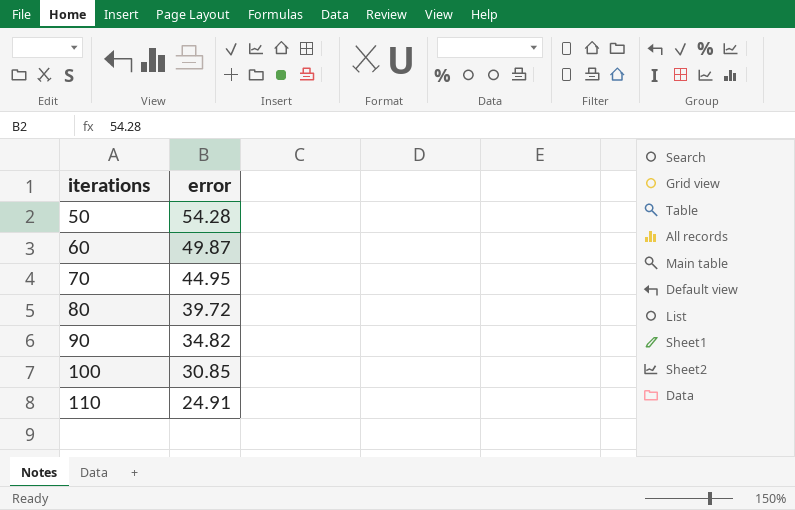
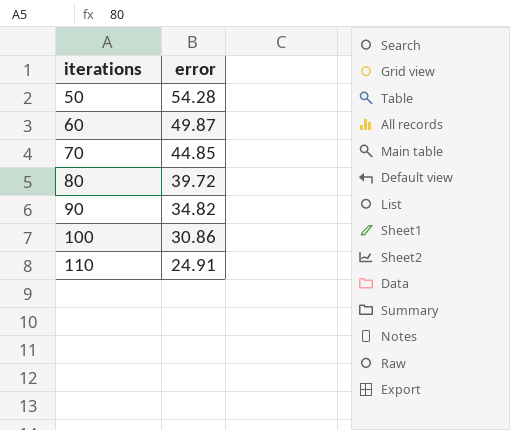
70 | error: 44.95 -> 44.85
100 | error: 30.85 -> 30.86

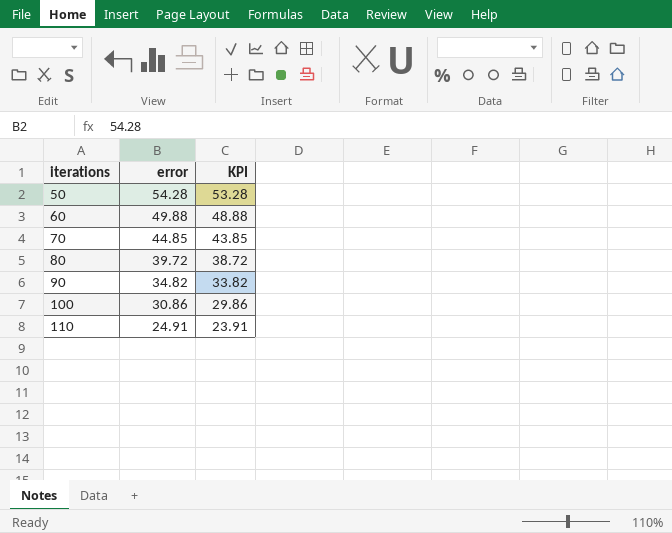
column KPI | formula: none -> [error] - 1
60 | error: 49.87 -> 49.88

